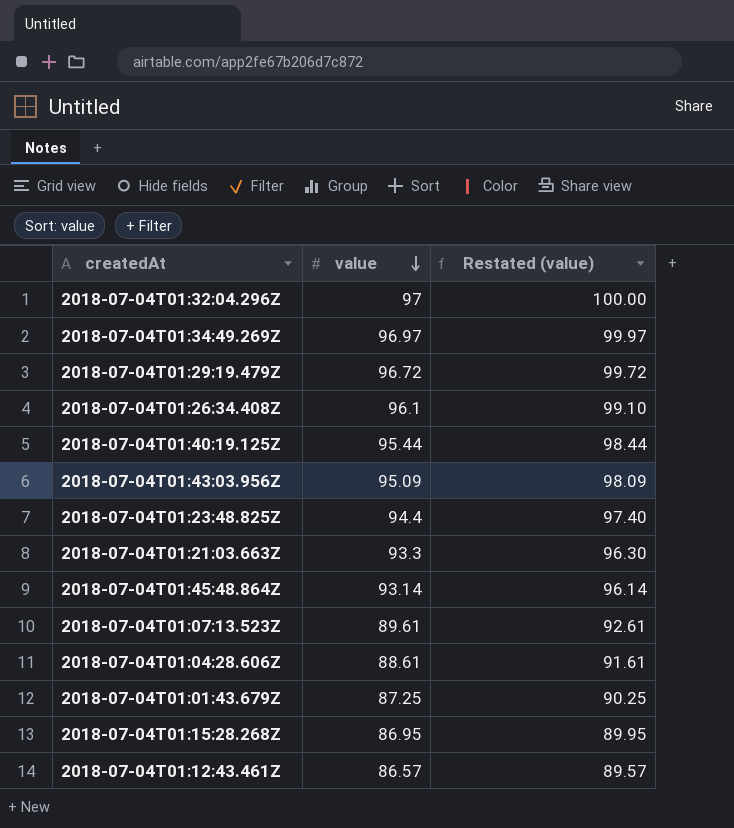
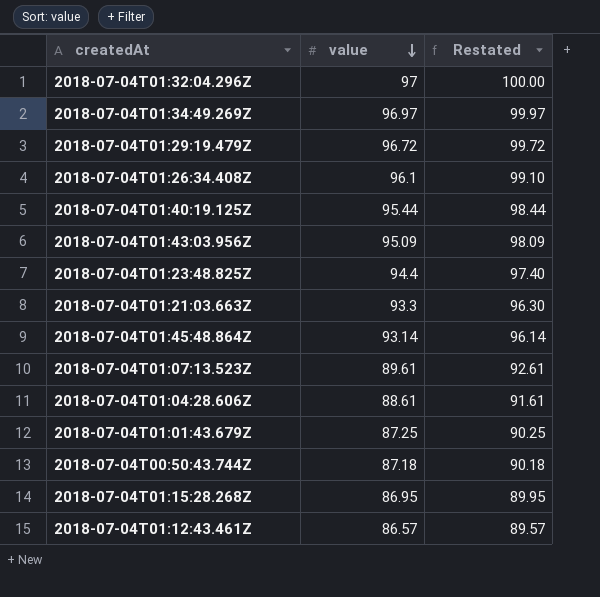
column name: Restated (value) -> Restated
row 2018-07-04T00:50:43.744Z: none -> 87.18 | 90.18

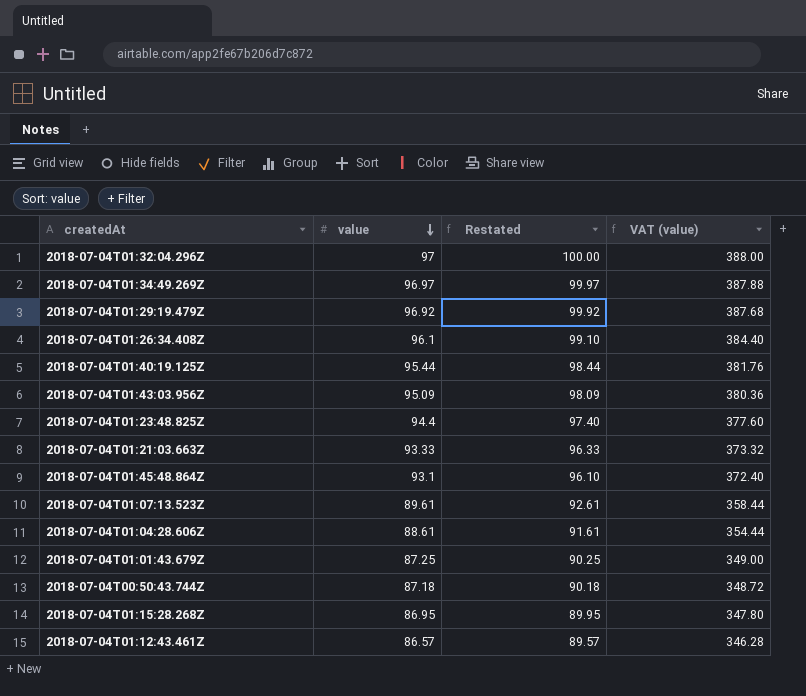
column VAT (value) | formula: none -> [value] * 4
2018-07-04T01:29:19.479Z | value: 96.72 -> 96.92
2018-07-04T01:29:19.479Z | Restated: 99.72 -> 99.92
2018-07-04T01:21:03.663Z | value: 93.3 -> 93.33
2018-07-04T01:21:03.663Z | Restated: 96.30 -> 96.33
2018-07-04T01:45:48.864Z | value: 93.14 -> 93.1
2018-07-04T01:45:48.864Z | Restated: 96.14 -> 96.10

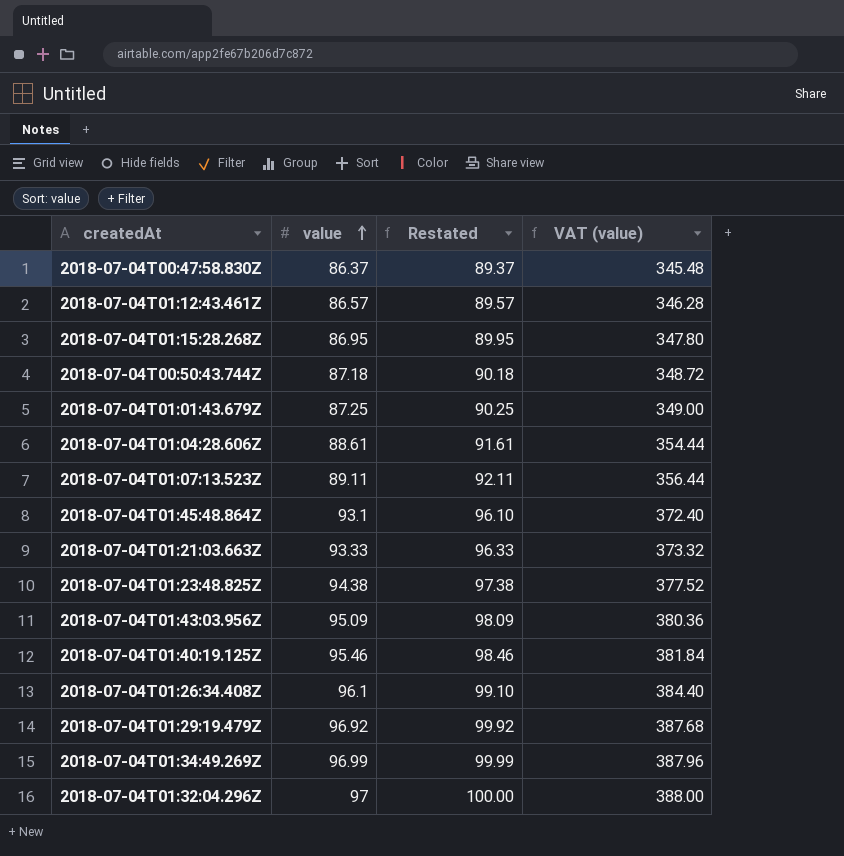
row order: value descending -> value ascending
row 2018-07-04T00:47:58.830Z: none -> 86.37 | 89.37 | 345.48
2018-07-04T01:07:13.523Z | value: 89.61 -> 89.11
2018-07-04T01:07:13.523Z | Restated: 92.61 -> 92.11
2018-07-04T01:07:13.523Z | VAT (value): 358.44 -> 356.44
2018-07-04T01:23:48.825Z | value: 94.4 -> 94.38
2018-07-04T01:23:48.825Z | Restated: 97.40 -> 97.38
2018-07-04T01:23:48.825Z | VAT (value): 377.60 -> 377.52
2018-07-04T01:40:19.125Z | value: 95.44 -> 95.46
2018-07-04T01:40:19.125Z | Restated: 98.44 -> 98.46
2018-07-04T01:40:19.125Z | VAT (value): 381.76 -> 381.84
2018-07-04T01:34:49.269Z | value: 96.97 -> 96.99
2018-07-04T01:34:49.269Z | Restated: 99.97 -> 99.99
2018-07-04T01:34:49.269Z | VAT (value): 387.88 -> 387.96

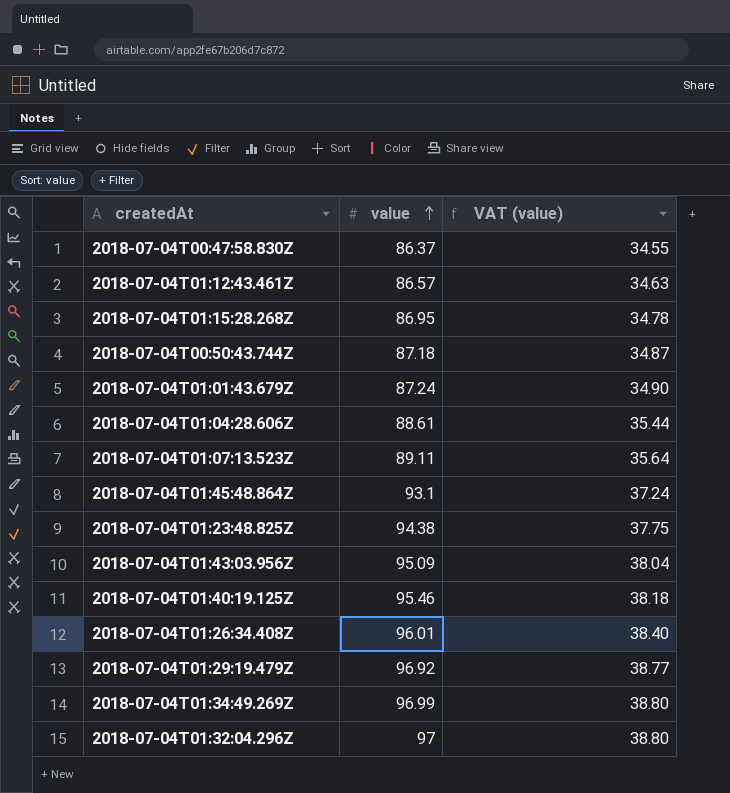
column Restated | formula: [value] + 3 -> none
column VAT (value) | formula: [value] * 4 -> [value] * 0.4
row 2018-07-04T01:21:03.663Z: 93.33 | 96.33 | 373.32 -> none
2018-07-04T01:01:43.679Z | value: 87.25 -> 87.24
2018-07-04T01:26:34.408Z | value: 96.1 -> 96.01

